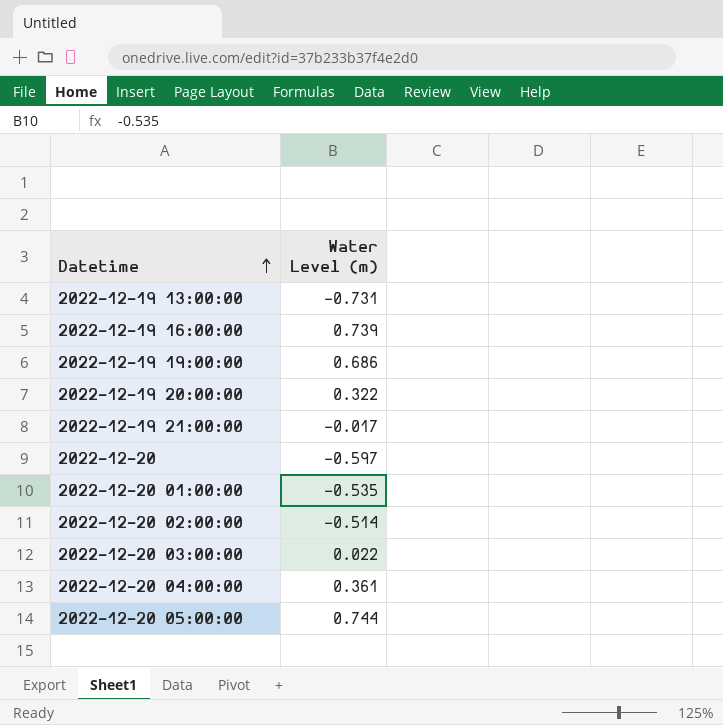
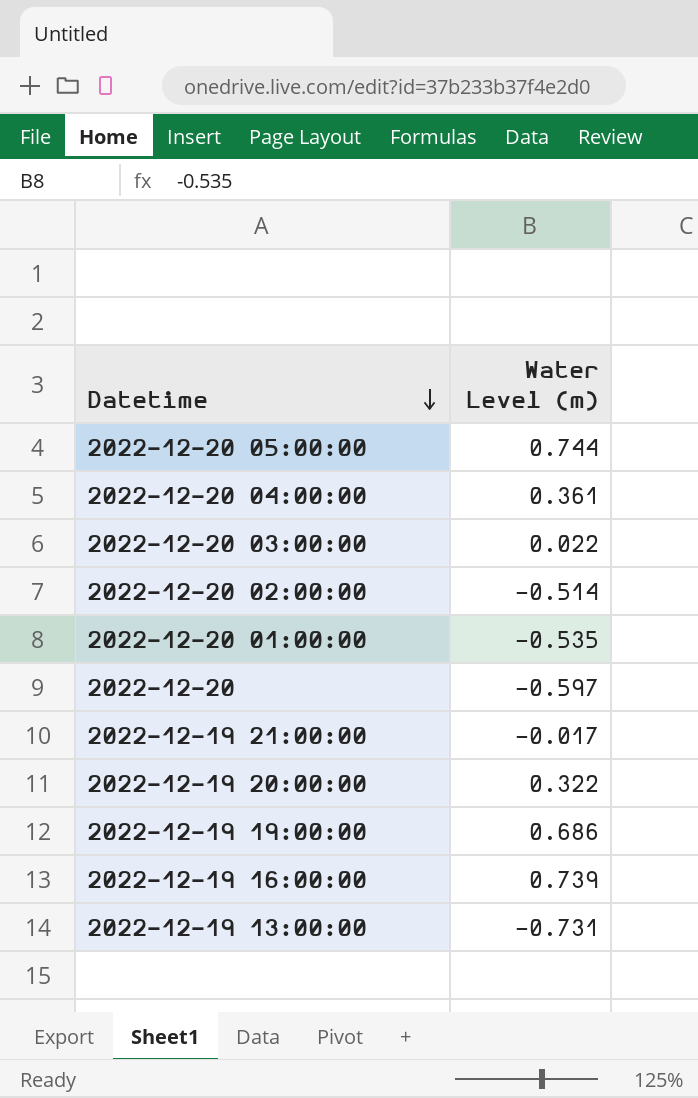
row order: Datetime ascending -> Datetime descending

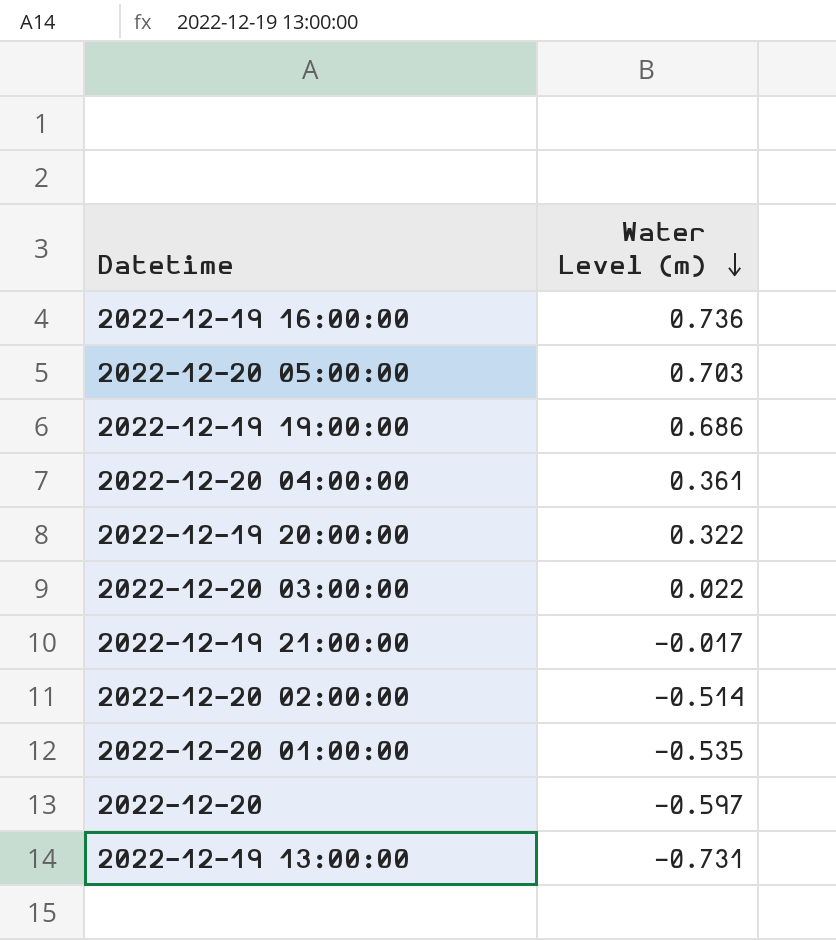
row order: Datetime descending -> Water Level (m) descending
2022-12-19 16:00:00 | Water Level (m): 0.739 -> 0.736
2022-12-20 05:00:00 | Water Level (m): 0.744 -> 0.703

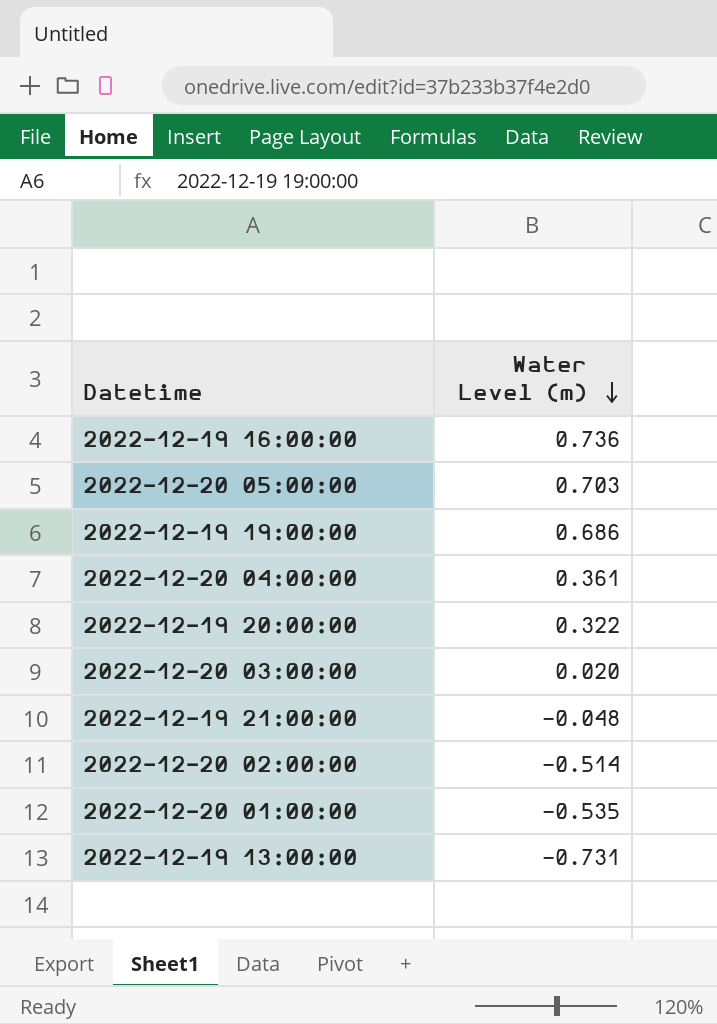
row 2022-12-20: -0.597 -> none
2022-12-20 03:00:00 | Water Level (m): 0.022 -> 0.020
2022-12-19 21:00:00 | Water Level (m): -0.017 -> -0.048

